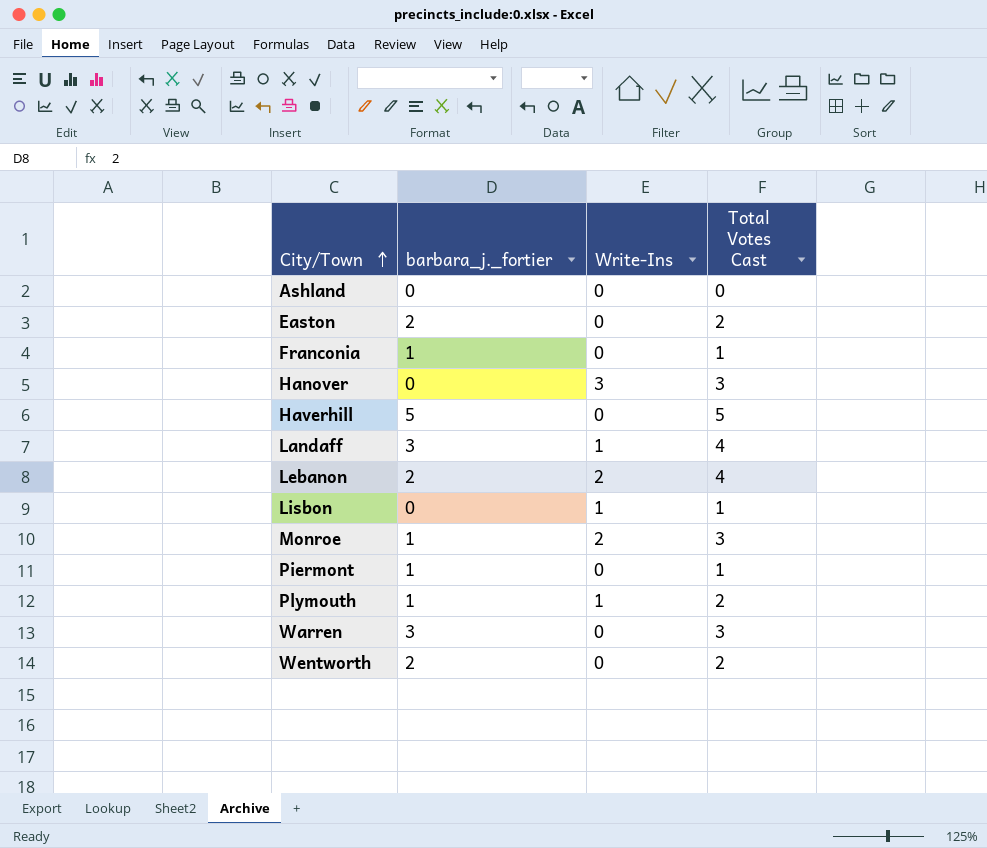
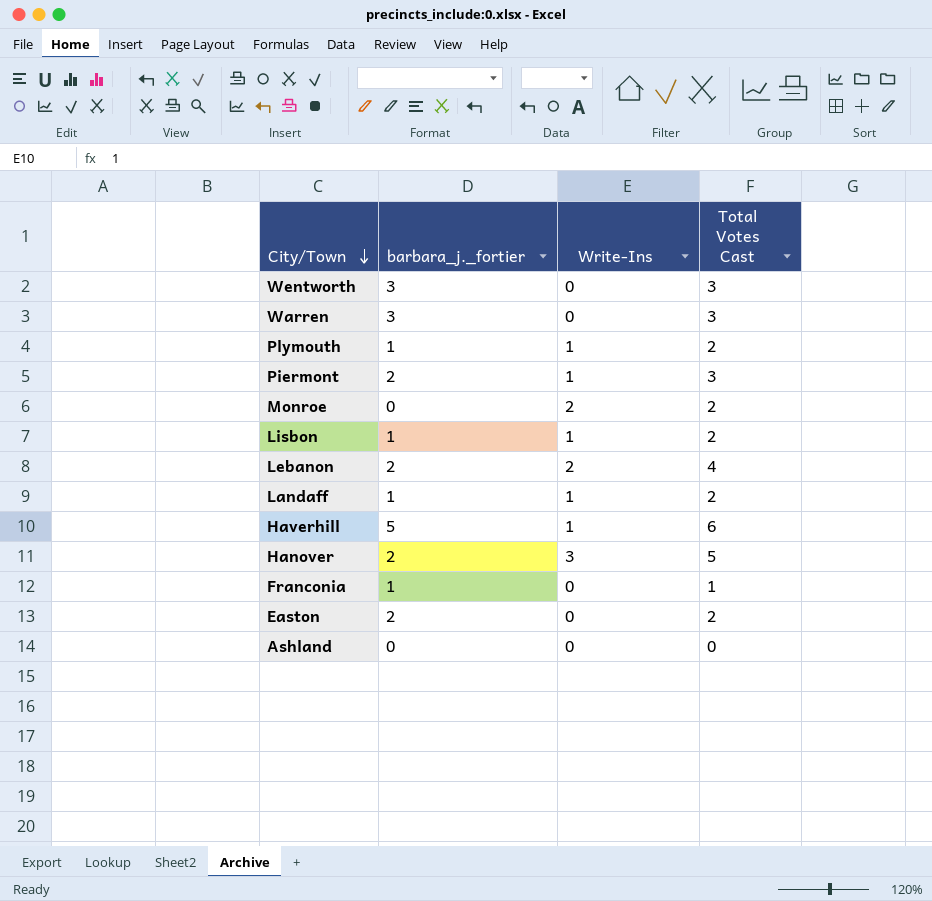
row order: City/Town ascending -> City/Town descending
Wentworth | barbara_j._fortier: 2 -> 3
Wentworth | Total Votes Cast: 2 -> 3
Piermont | barbara_j._fortier: 1 -> 2
Piermont | Write-Ins: 0 -> 1
Piermont | Total Votes Cast: 1 -> 3
Monroe | barbara_j._fortier: 1 -> 0
Monroe | Total Votes Cast: 3 -> 2
Lisbon | barbara_j._fortier: 0 -> 1
Lisbon | Total Votes Cast: 1 -> 2
Landaff | barbara_j._fortier: 3 -> 1
Landaff | Total Votes Cast: 4 -> 2
Haverhill | Write-Ins: 0 -> 1
Haverhill | Total Votes Cast: 5 -> 6
Hanover | barbara_j._fortier: 0 -> 2
Hanover | Total Votes Cast: 3 -> 5

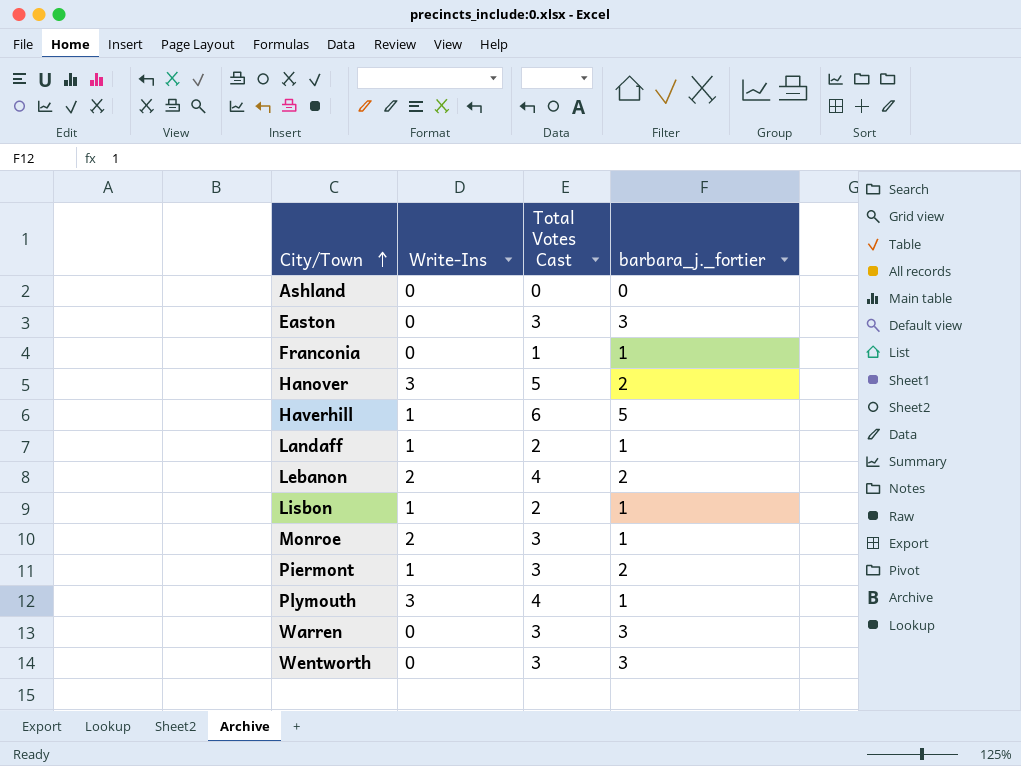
row order: City/Town descending -> City/Town ascending
column barbara_j._fortier | position: 2 -> 4
Easton | Total Votes Cast: 2 -> 3
Easton | barbara_j._fortier: 2 -> 3
Monroe | Total Votes Cast: 2 -> 3
Monroe | barbara_j._fortier: 0 -> 1
Plymouth | Write-Ins: 1 -> 3
Plymouth | Total Votes Cast: 2 -> 4

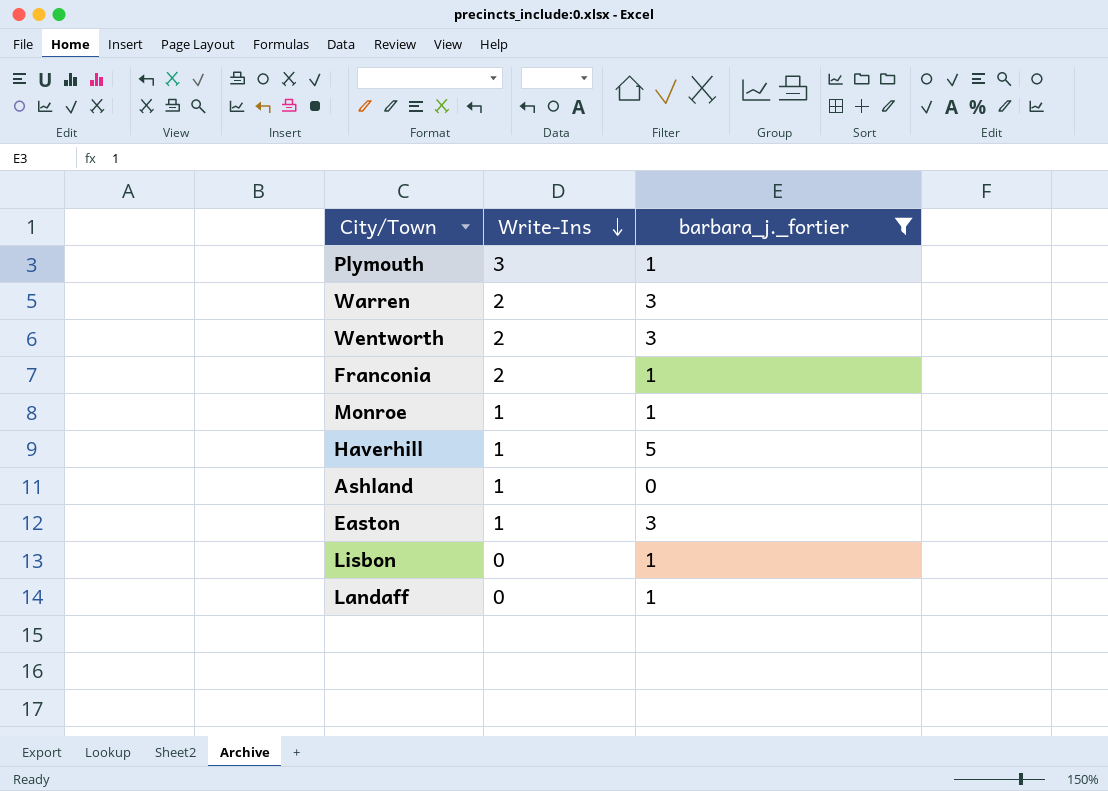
filter: none -> barbara_j._fortier != 2
row order: City/Town ascending -> Write-Ins descending
column Total Votes Cast | formula: [Write-Ins] + [barbara_j._fortier] -> none
Warren | Write-Ins: 0 -> 2
Wentworth | Write-Ins: 0 -> 2
Franconia | Write-Ins: 0 -> 2
Monroe | Write-Ins: 2 -> 1
Ashland | Write-Ins: 0 -> 1
Easton | Write-Ins: 0 -> 1
Lisbon | Write-Ins: 1 -> 0
Landaff | Write-Ins: 1 -> 0

